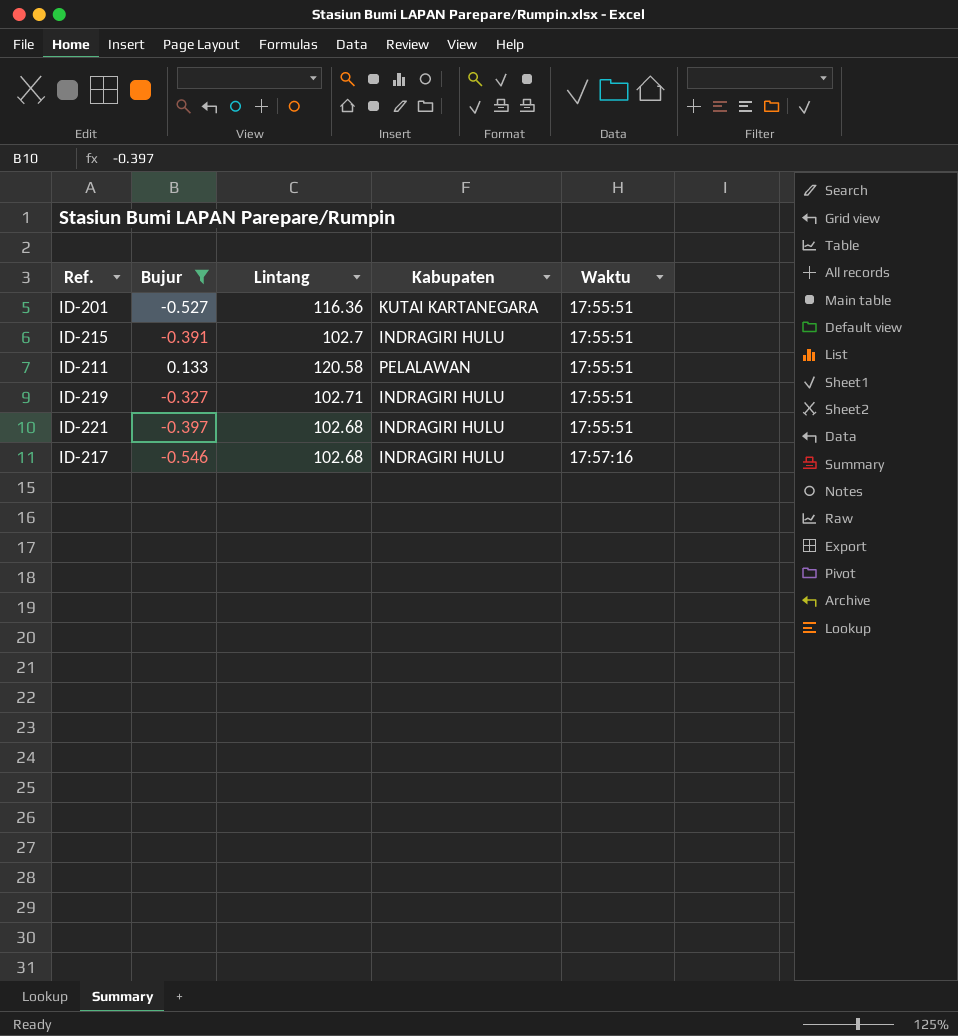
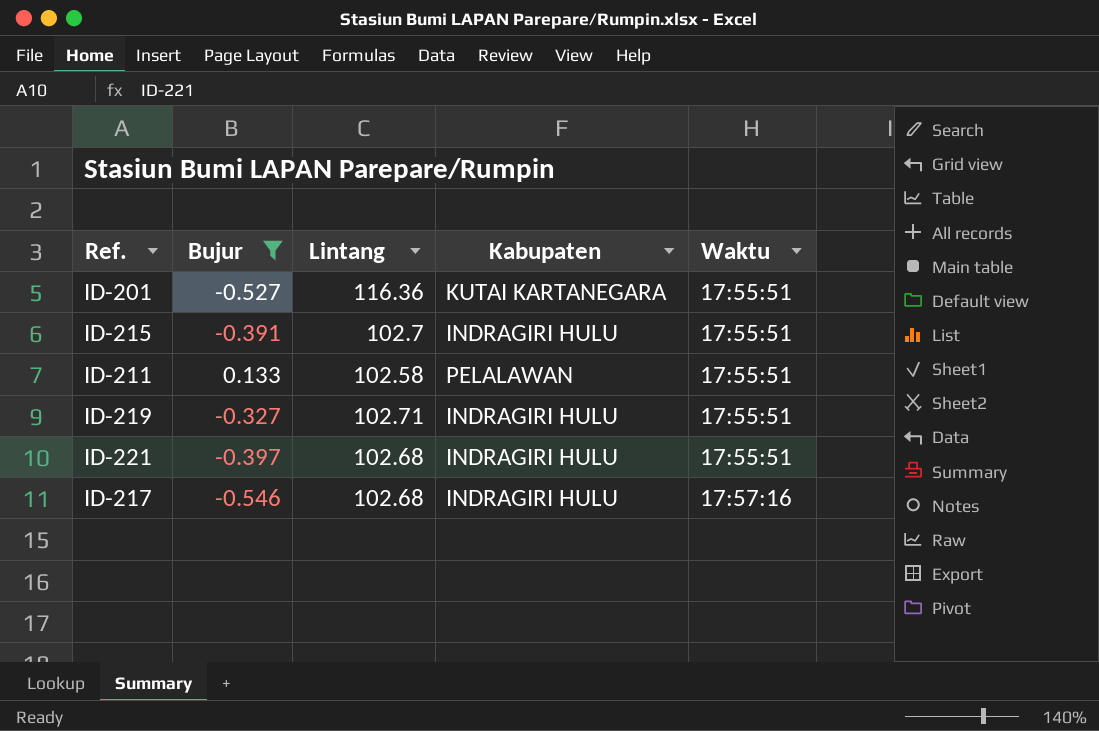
ID-211 | Lintang: 120.58 -> 102.58

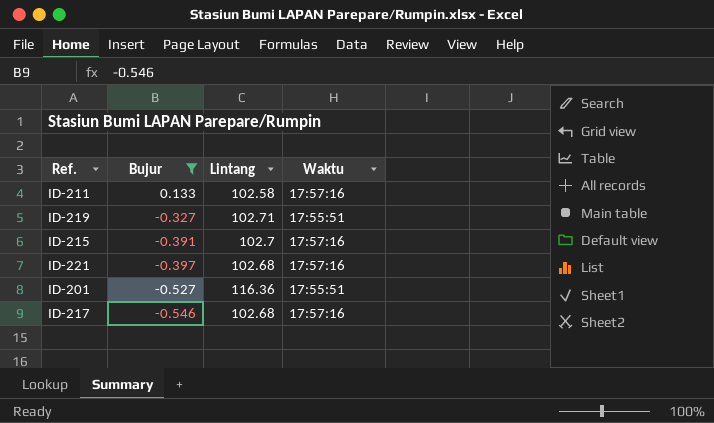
row order: Waktu ascending -> Bujur descending
column Kabupaten | position: 4 -> none
ID-211 | Waktu: 17:55:51 -> 17:57:16
ID-215 | Waktu: 17:55:51 -> 17:57:16
ID-221 | Waktu: 17:55:51 -> 17:57:16

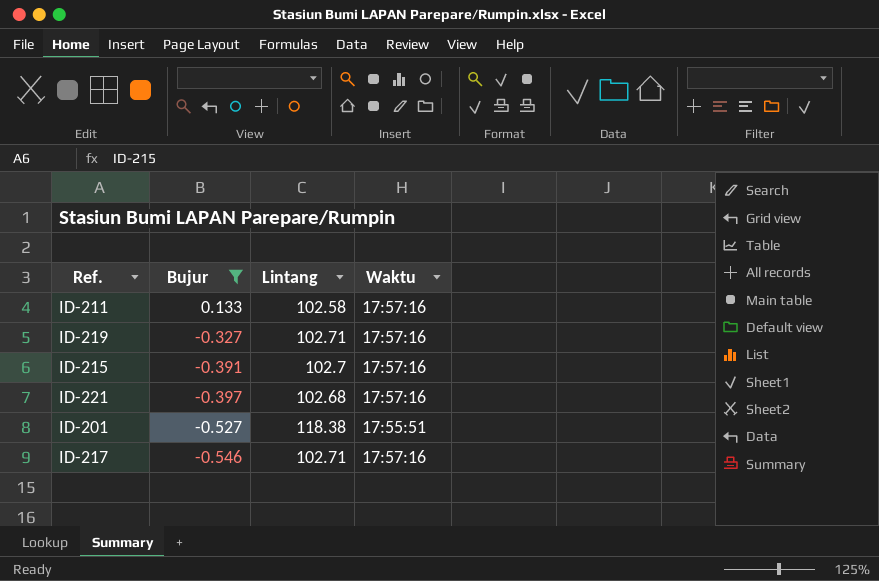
ID-219 | Waktu: 17:55:51 -> 17:57:16
ID-201 | Lintang: 116.36 -> 118.38
ID-217 | Lintang: 102.68 -> 102.71

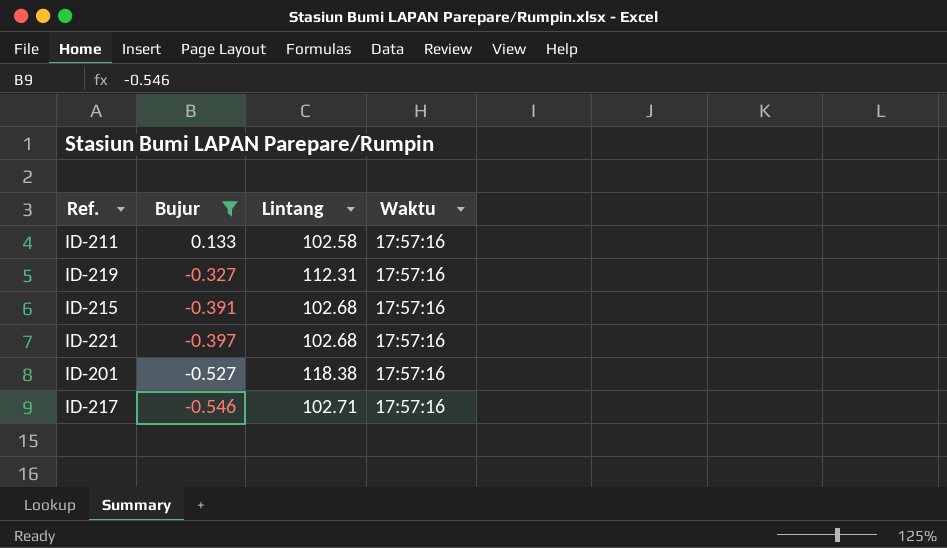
ID-219 | Lintang: 102.71 -> 112.31
ID-215 | Lintang: 102.7 -> 102.68
ID-201 | Waktu: 17:55:51 -> 17:57:16

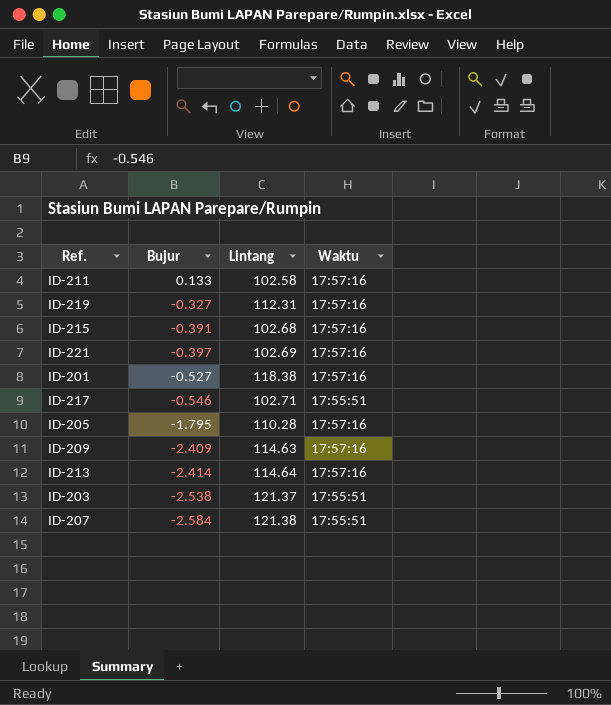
filter: Bujur >= -0.546 -> none
ID-221 | Lintang: 102.68 -> 102.69
ID-217 | Waktu: 17:57:16 -> 17:55:51

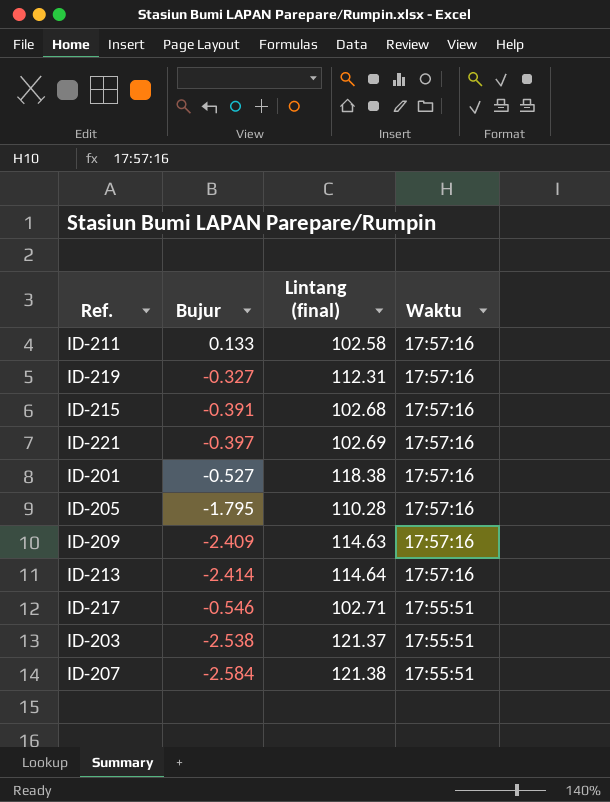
row order: Bujur descending -> Waktu descending
column name: Lintang -> Lintang (final)

